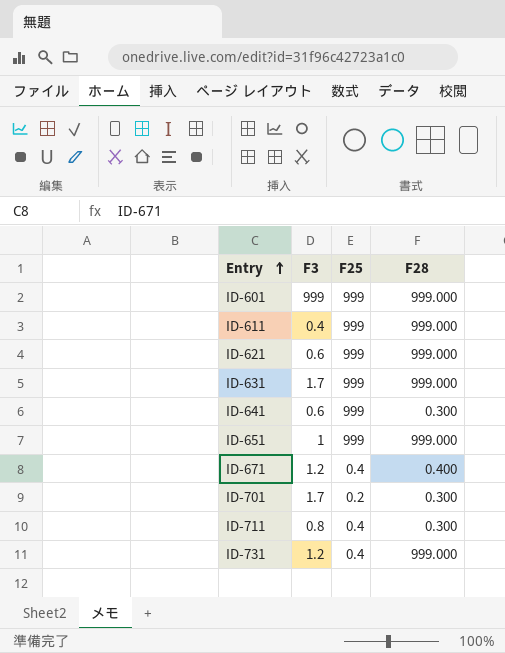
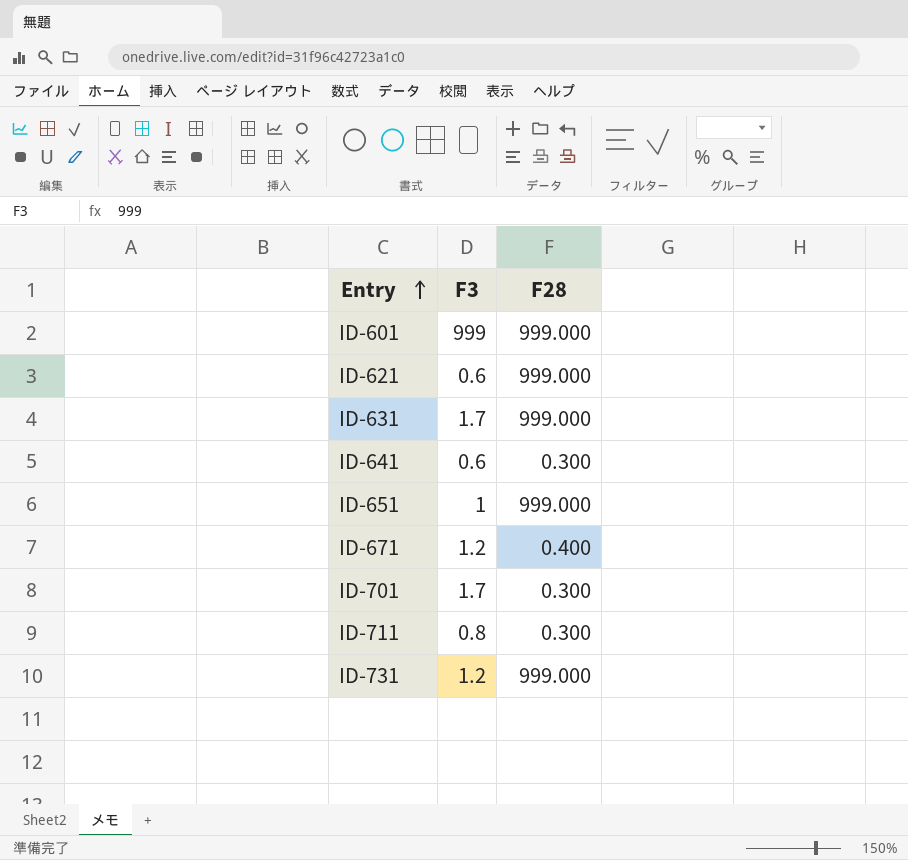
column F25 | position: 3 -> none
row ID-611: 0.4 | 999 | 999.000 -> none

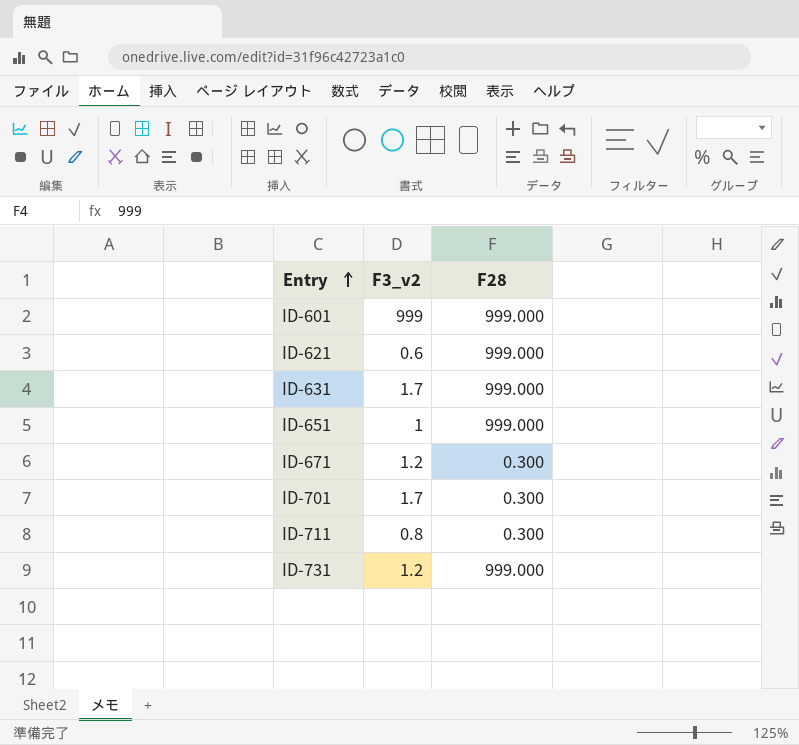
column name: F3 -> F3_v2
row ID-641: 0.6 | 0.300 -> none
ID-671 | F28: 0.400 -> 0.300

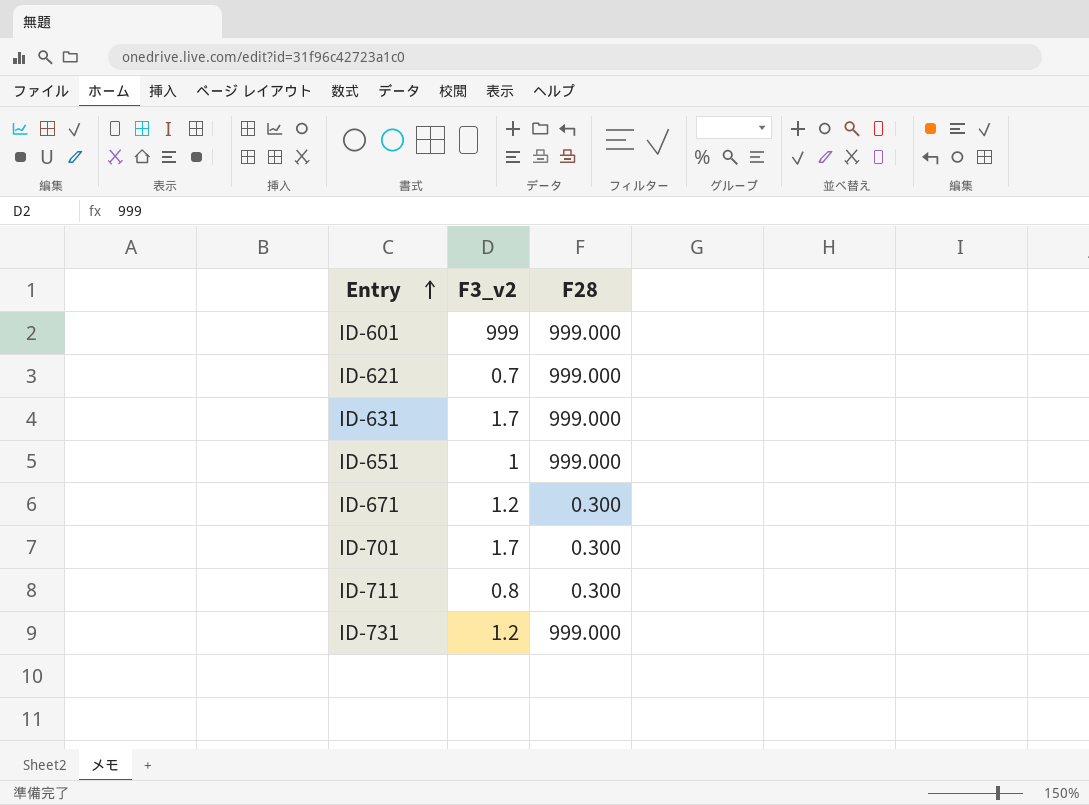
ID-621 | F3_v2: 0.6 -> 0.7

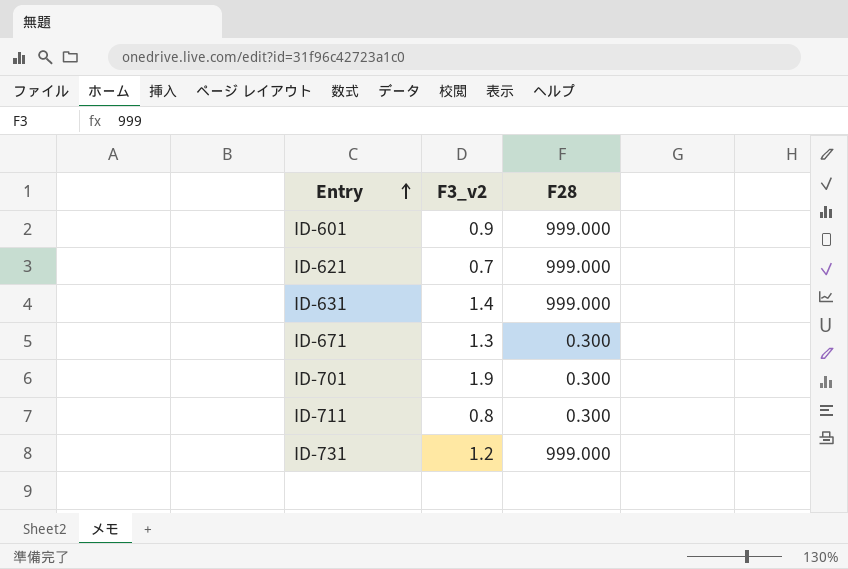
row ID-651: 1 | 999.000 -> none
ID-601 | F3_v2: 999 -> 0.9
ID-631 | F3_v2: 1.7 -> 1.4
ID-671 | F3_v2: 1.2 -> 1.3
ID-701 | F3_v2: 1.7 -> 1.9

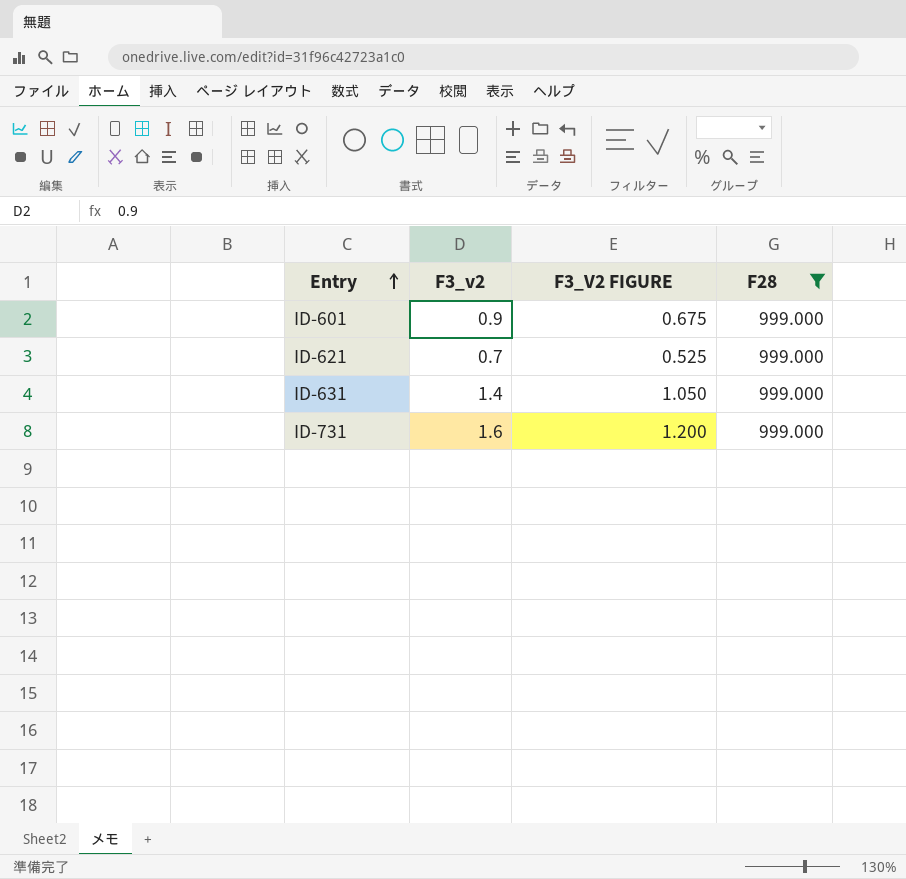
filter: none -> F28 = 999.000
column F3_V2 FIGURE | formula: none -> [F3_v2] * 0.75
ID-731 | F3_v2: 1.2 -> 1.6

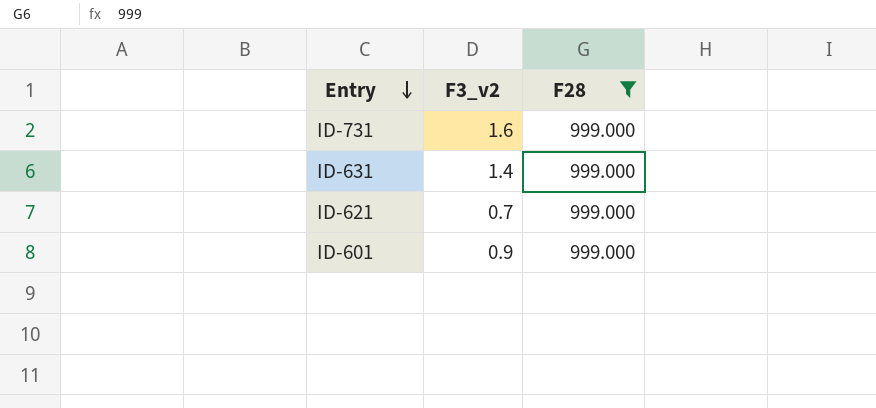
row order: Entry ascending -> Entry descending
column F3_V2 FIGURE | formula: [F3_v2] * 0.75 -> none

